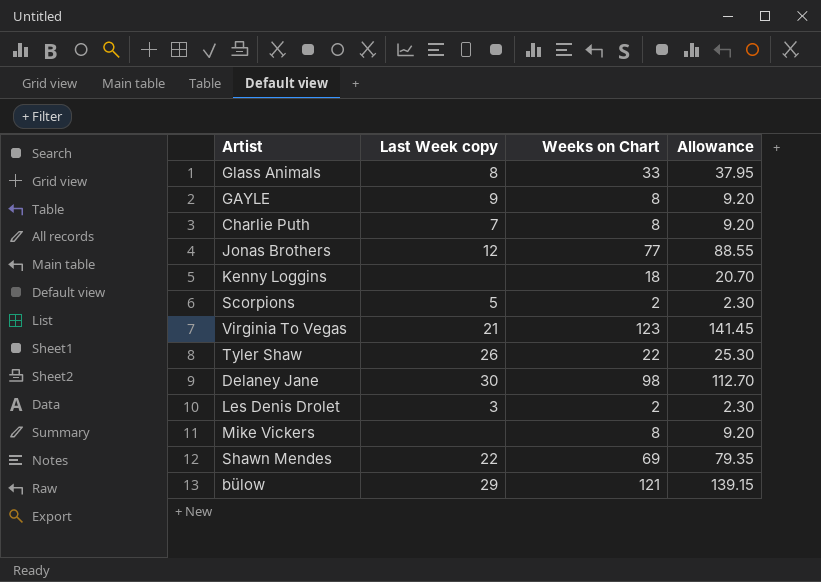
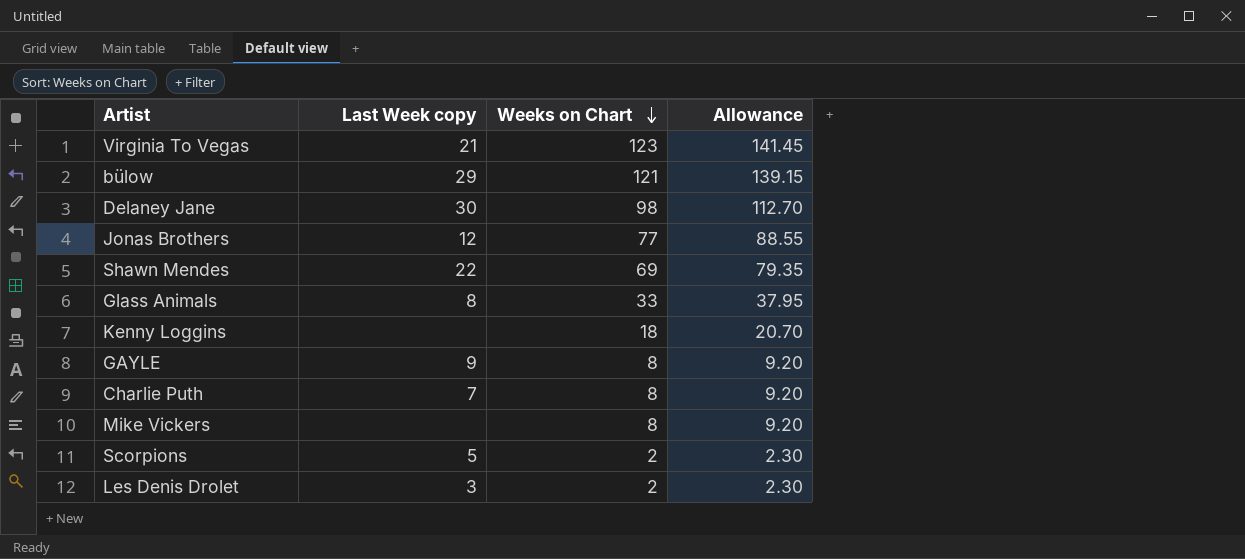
row order: none -> Weeks on Chart descending
row Tyler Shaw: 26 | 22 | 25.30 -> none

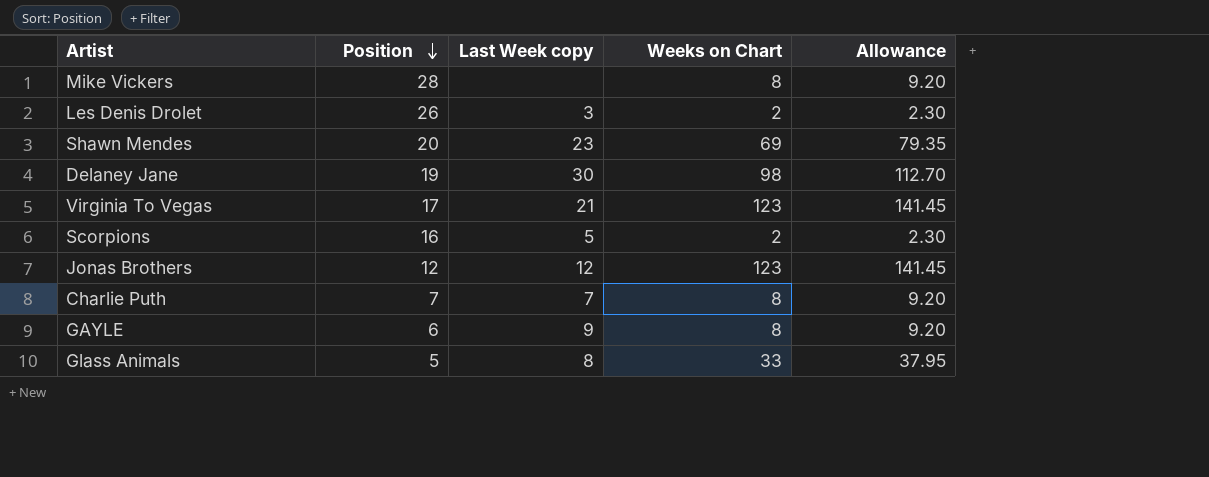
row order: Weeks on Chart descending -> Position descending
column Position | position: none -> 2
row bülow: 29 | 121 | 139.15 -> none
row Kenny Loggins: none | 18 | 20.70 -> none
Shawn Mendes | Last Week copy: 22 -> 23
Jonas Brothers | Weeks on Chart: 77 -> 123
Jonas Brothers | Allowance: 88.55 -> 141.45

